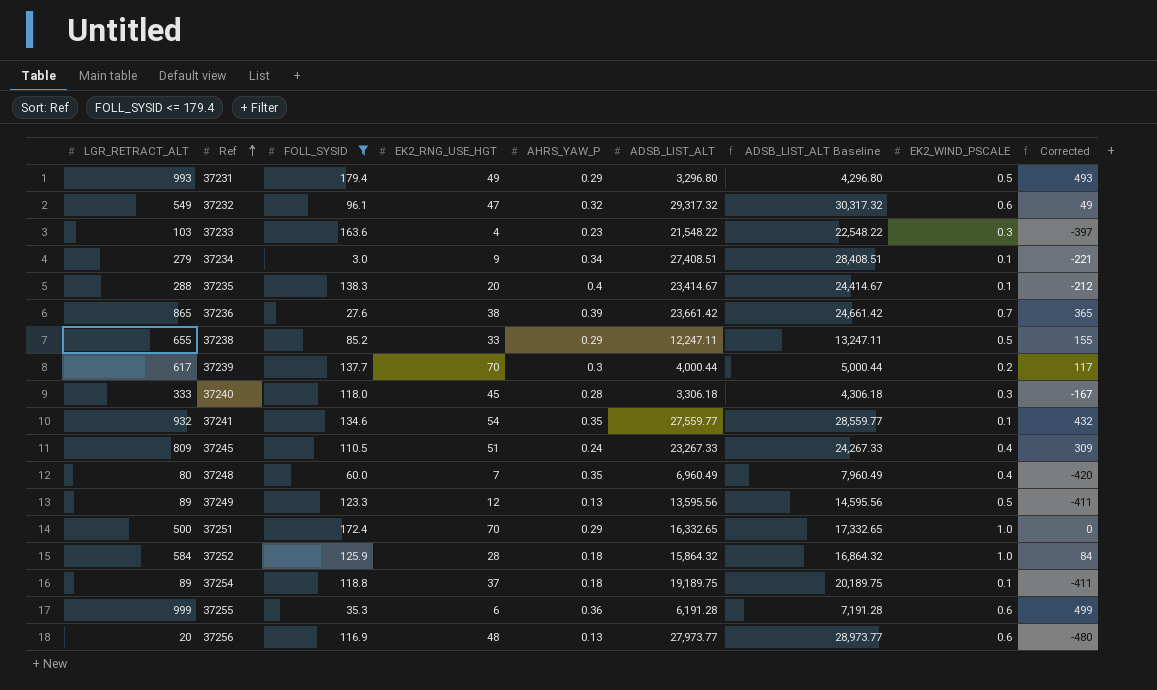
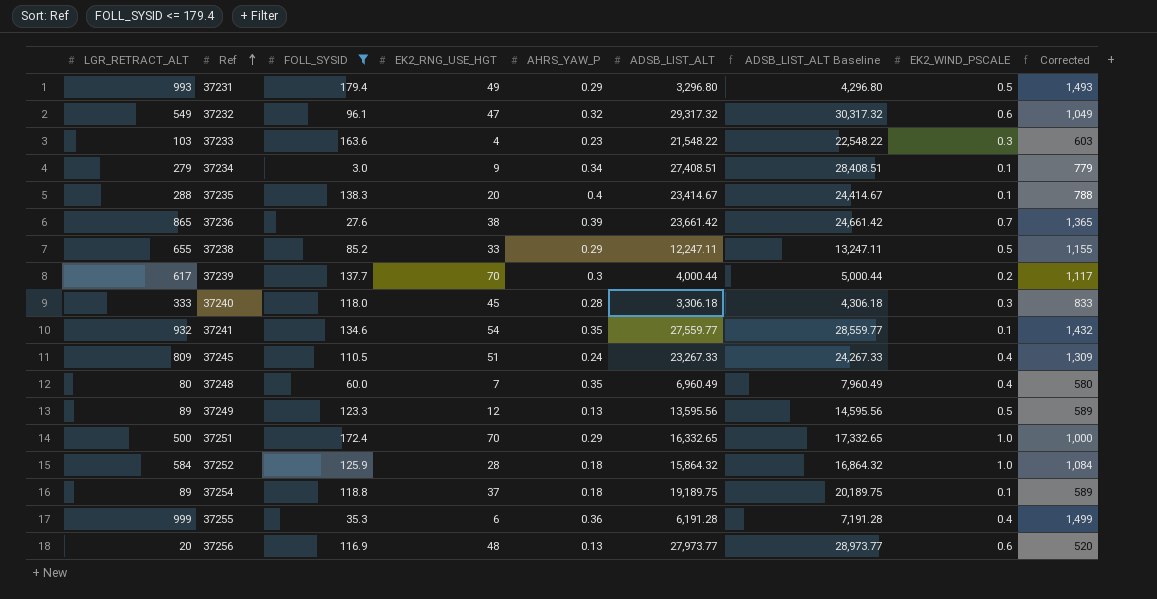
column Corrected | formula: [LGR_RETRACT_ALT] - 500 -> [LGR_RETRACT_ALT] + 500
37255 | EK2_WIND_PSCALE: 0.6 -> 0.4

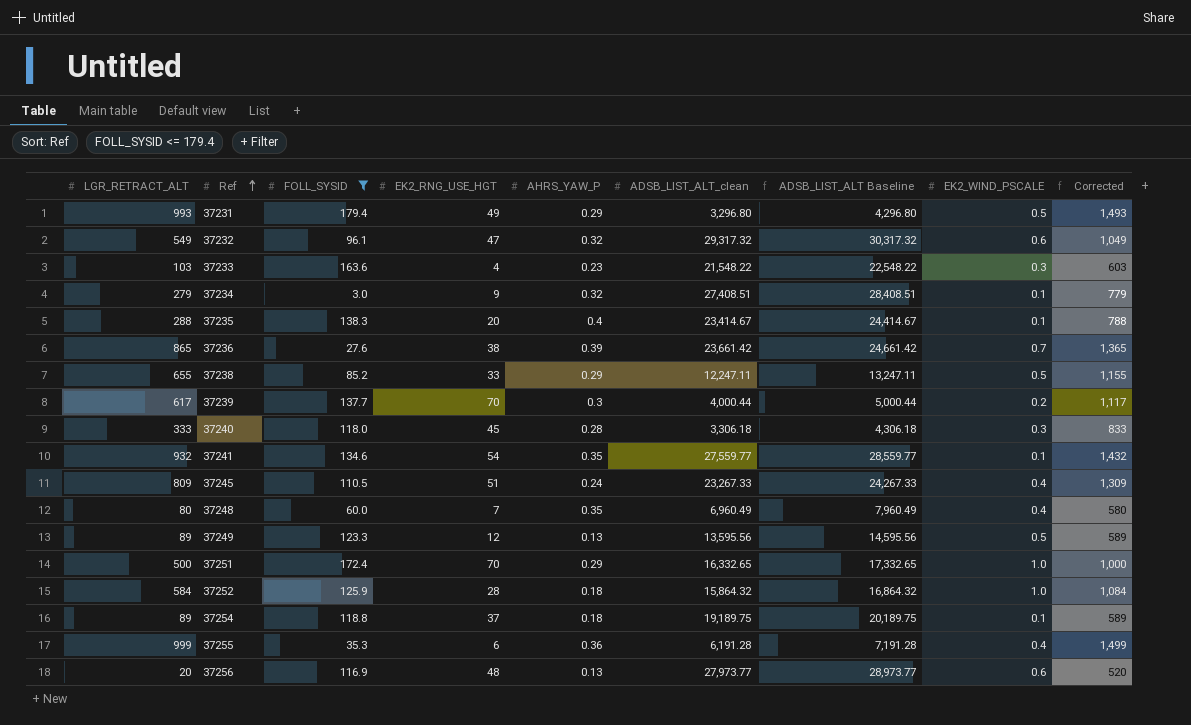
column name: ADSB_LIST_ALT -> ADSB_LIST_ALT_clean
37234 | AHRS_YAW_P: 0.34 -> 0.32

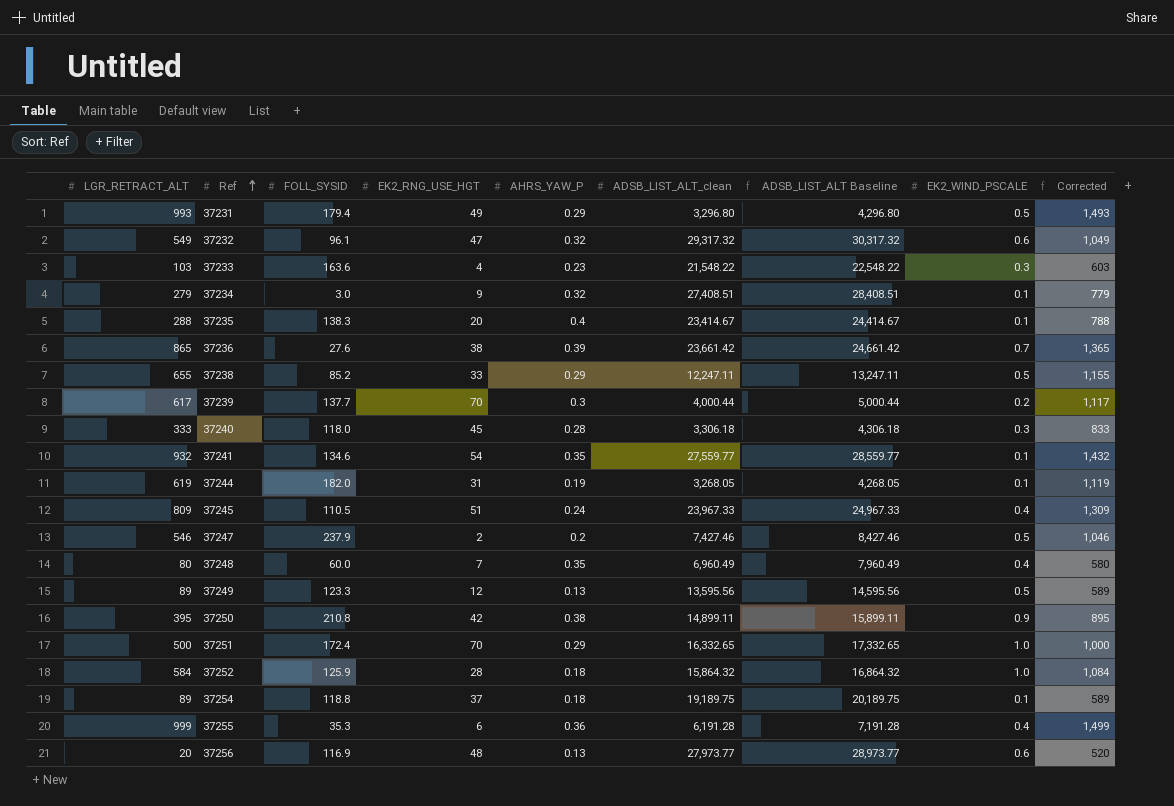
filter: FOLL_SYSID <= 179.4 -> none
37245 | ADSB_LIST_ALT_clean: 23,267.33 -> 23,967.33
37245 | ADSB_LIST_ALT Baseline: 24,267.33 -> 24,967.33

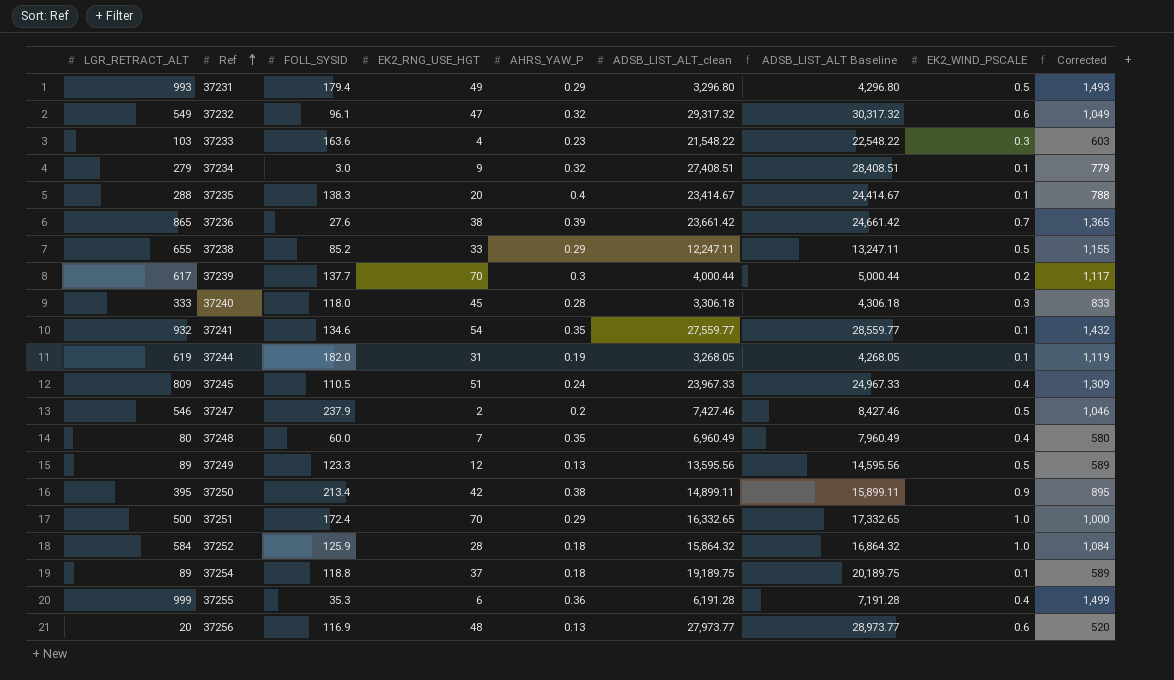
37250 | FOLL_SYSID: 210.8 -> 213.4

